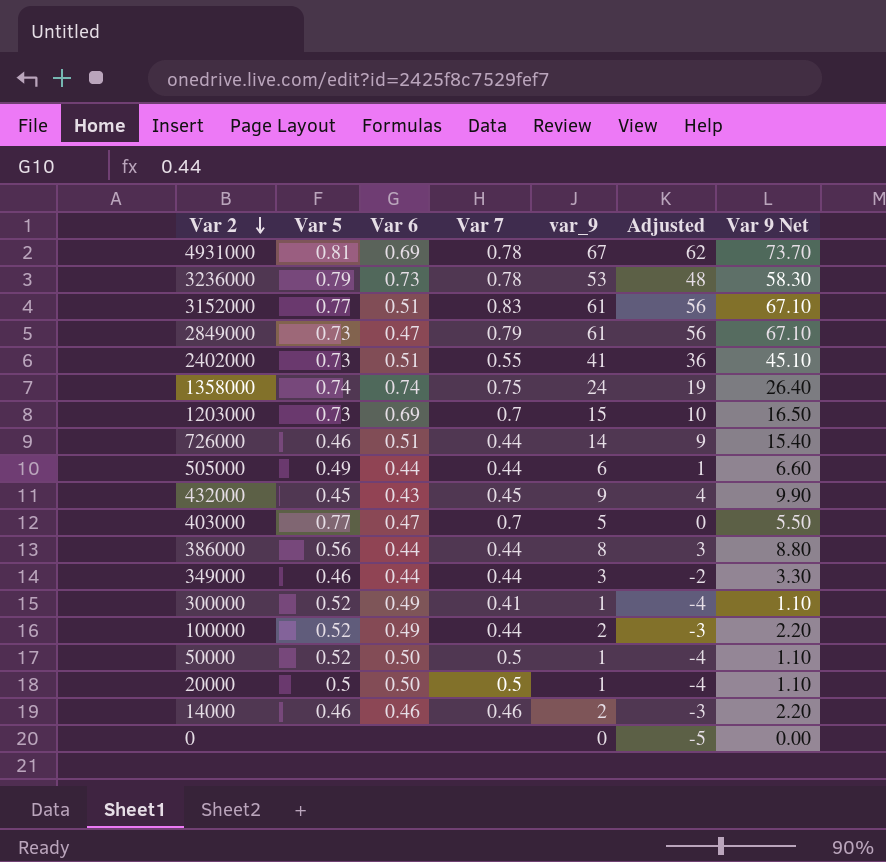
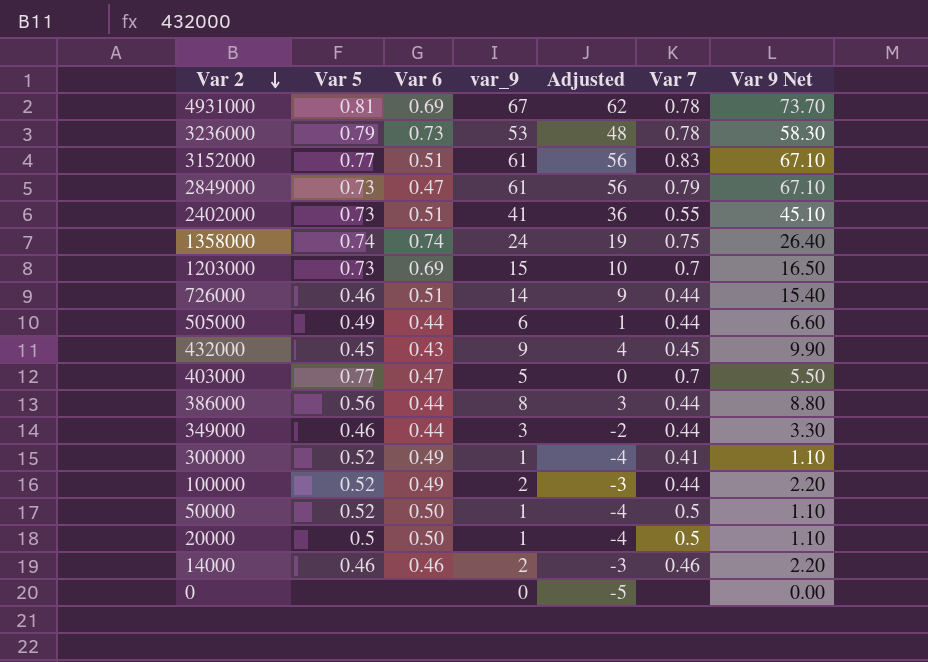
column Var 7 | position: 4 -> 6

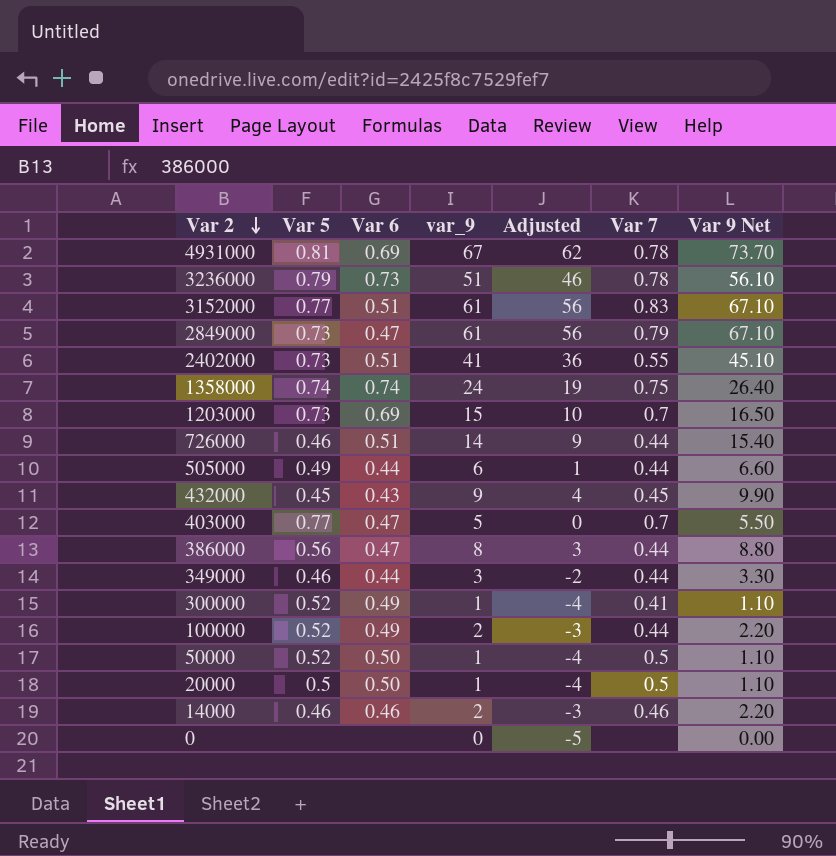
3236000 | var_9: 53 -> 51
3236000 | Adjusted: 48 -> 46
3236000 | Var 9 Net: 58.30 -> 56.10
386000 | Var 6: 0.44 -> 0.47

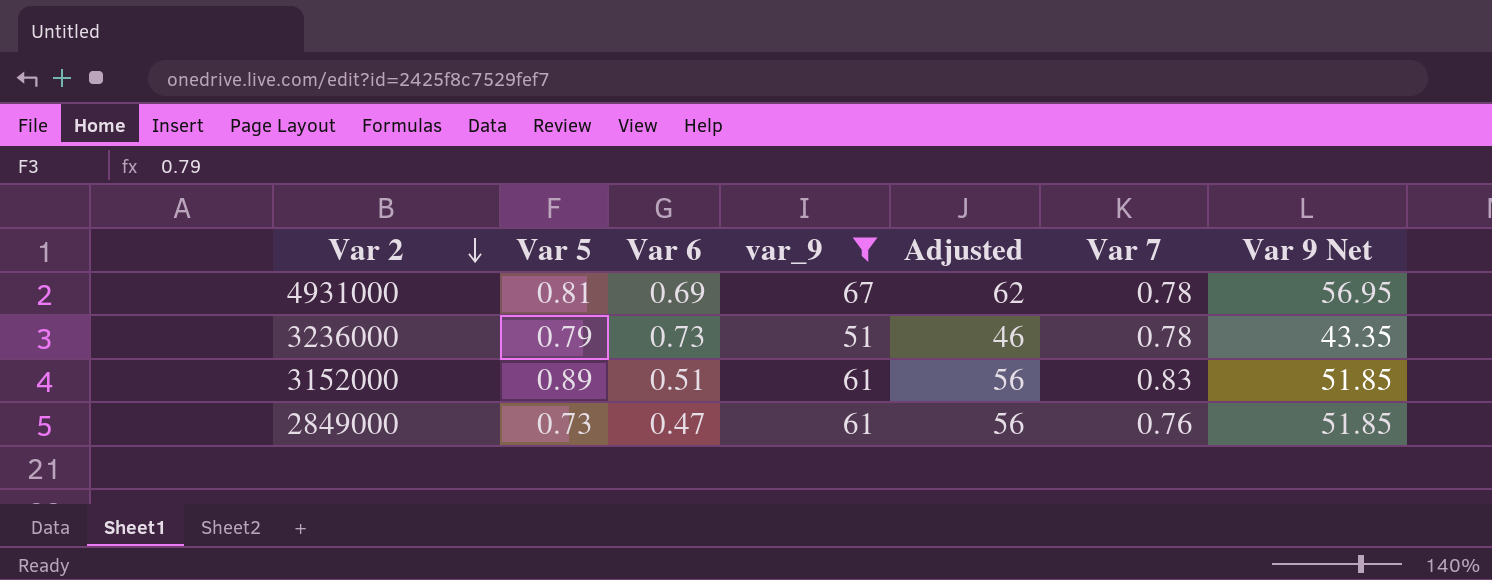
filter: none -> var_9 >= 51
column Var 9 Net | formula: [var_9] * 1.1 -> [var_9] * 0.85
3152000 | Var 5: 0.77 -> 0.89
2849000 | Var 7: 0.79 -> 0.76

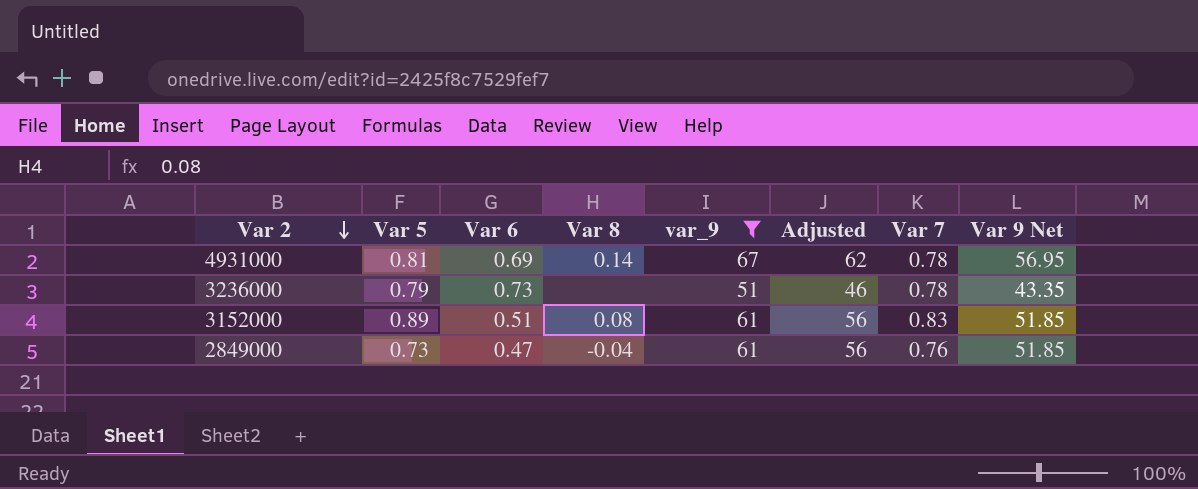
column Var 8 | position: none -> 4

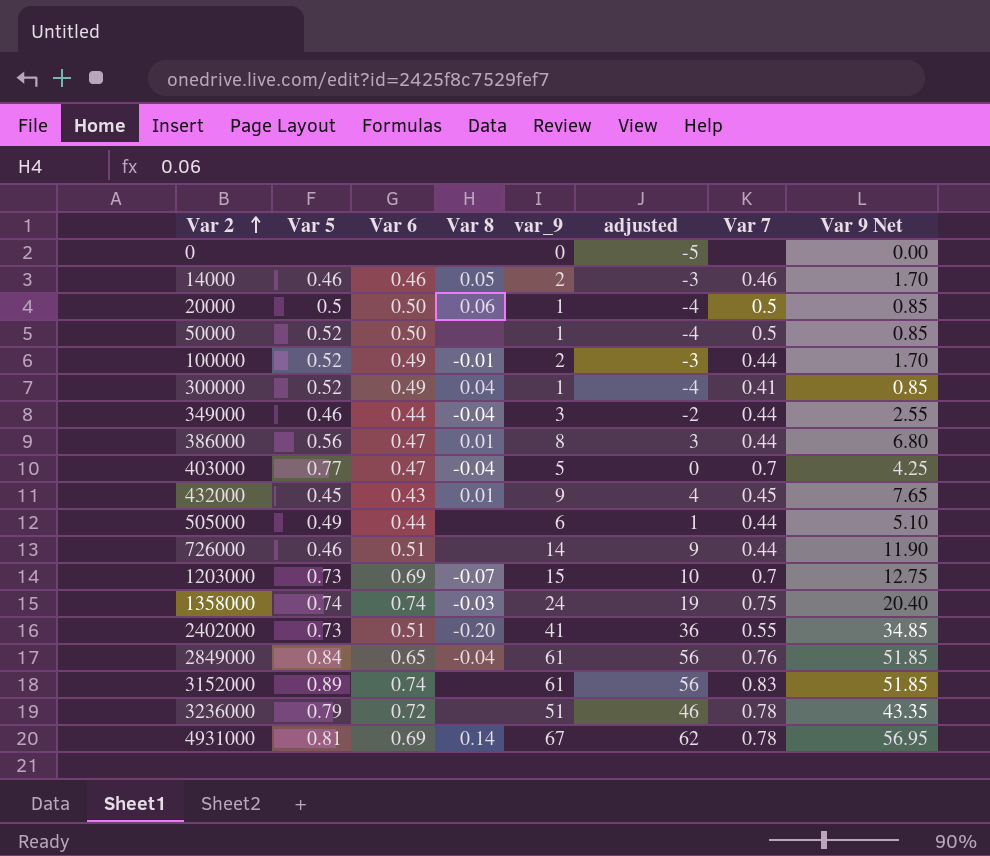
filter: var_9 >= 51 -> none
row order: Var 2 descending -> Var 2 ascending
column name: Adjusted -> adjusted
2849000 | Var 5: 0.73 -> 0.84
2849000 | Var 6: 0.47 -> 0.65
3152000 | Var 6: 0.51 -> 0.74
3152000 | Var 8: 0.08 -> none
3236000 | Var 6: 0.73 -> 0.72

